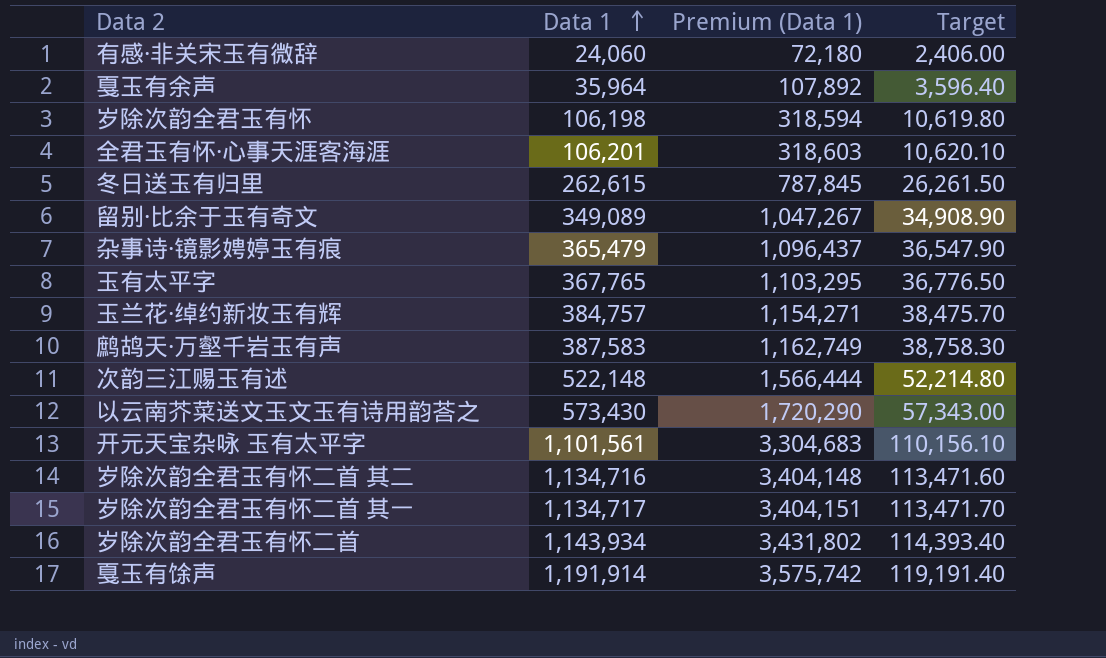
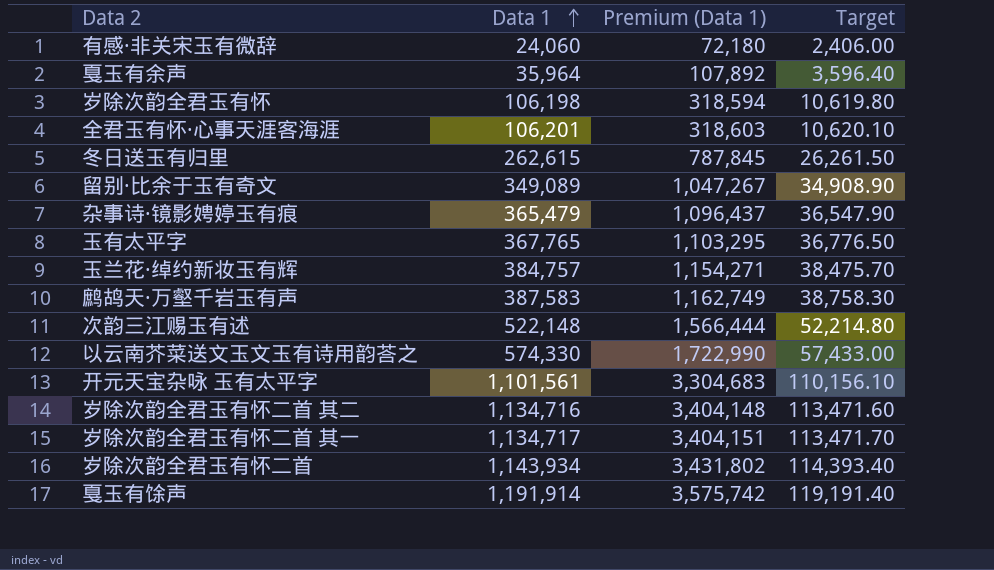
以云南芥菜送文玉文玉有诗用韵荅之 | Data 1: 573,430 -> 574,330
以云南芥菜送文玉文玉有诗用韵荅之 | Premium (Data 1): 1,720,290 -> 1,722,990
以云南芥菜送文玉文玉有诗用韵荅之 | Target: 57,343.00 -> 57,433.00

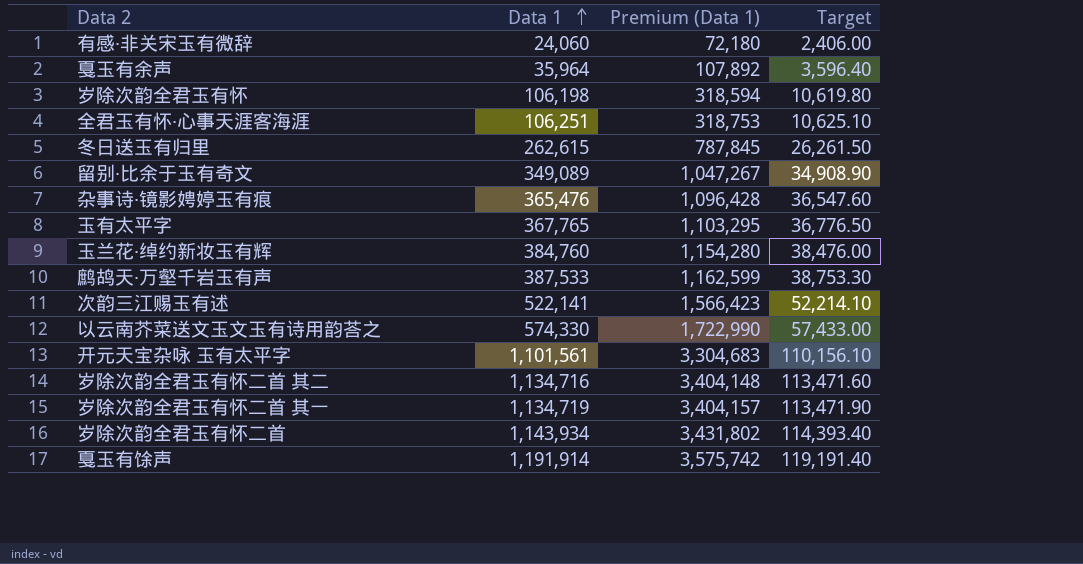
全君玉有怀·心事天涯客海涯 | Data 1: 106,201 -> 106,251
全君玉有怀·心事天涯客海涯 | Premium (Data 1): 318,603 -> 318,753
全君玉有怀·心事天涯客海涯 | Target: 10,620.10 -> 10,625.10
杂事诗·镜影娉婷玉有痕 | Data 1: 365,479 -> 365,476
杂事诗·镜影娉婷玉有痕 | Premium (Data 1): 1,096,437 -> 1,096,428
杂事诗·镜影娉婷玉有痕 | Target: 36,547.90 -> 36,547.60
玉兰花·绰约新妆玉有辉 | Data 1: 384,757 -> 384,760
玉兰花·绰约新妆玉有辉 | Premium (Data 1): 1,154,271 -> 1,154,280
玉兰花·绰约新妆玉有辉 | Target: 38,475.70 -> 38,476.00
鹧鸪天·万壑千岩玉有声 | Data 1: 387,583 -> 387,533
鹧鸪天·万壑千岩玉有声 | Premium (Data 1): 1,162,749 -> 1,162,599
鹧鸪天·万壑千岩玉有声 | Target: 38,758.30 -> 38,753.30
次韵三江赐玉有述 | Data 1: 522,148 -> 522,141
次韵三江赐玉有述 | Premium (Data 1): 1,566,444 -> 1,566,423
次韵三江赐玉有述 | Target: 52,214.80 -> 52,214.10
岁除次韵全君玉有怀二首 其一 | Data 1: 1,134,717 -> 1,134,719
岁除次韵全君玉有怀二首 其一 | Premium (Data 1): 3,404,151 -> 3,404,157
岁除次韵全君玉有怀二首 其一 | Target: 113,471.70 -> 113,471.90

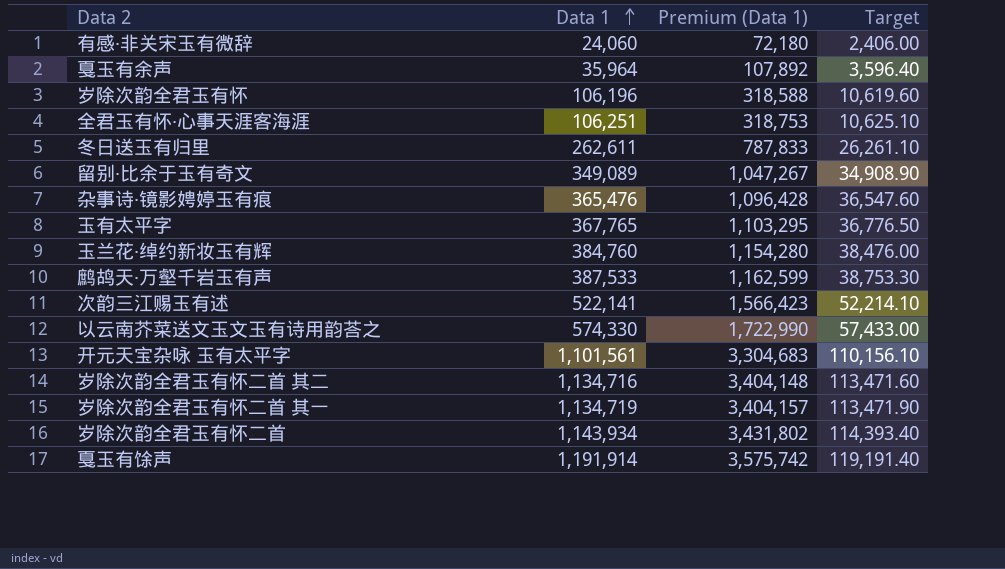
岁除次韵全君玉有怀 | Data 1: 106,198 -> 106,196
岁除次韵全君玉有怀 | Premium (Data 1): 318,594 -> 318,588
岁除次韵全君玉有怀 | Target: 10,619.80 -> 10,619.60
冬日送玉有归里 | Data 1: 262,615 -> 262,611
冬日送玉有归里 | Premium (Data 1): 787,845 -> 787,833
冬日送玉有归里 | Target: 26,261.50 -> 26,261.10

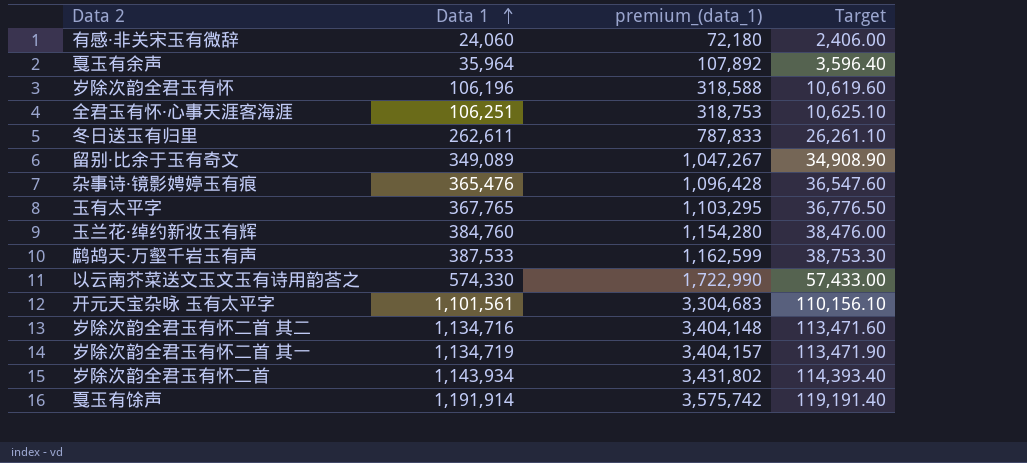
column name: Premium (Data 1) -> premium_(data_1)
row 次韵三江赐玉有述: 522,141 | 1,566,423 | 52,214.10 -> none

